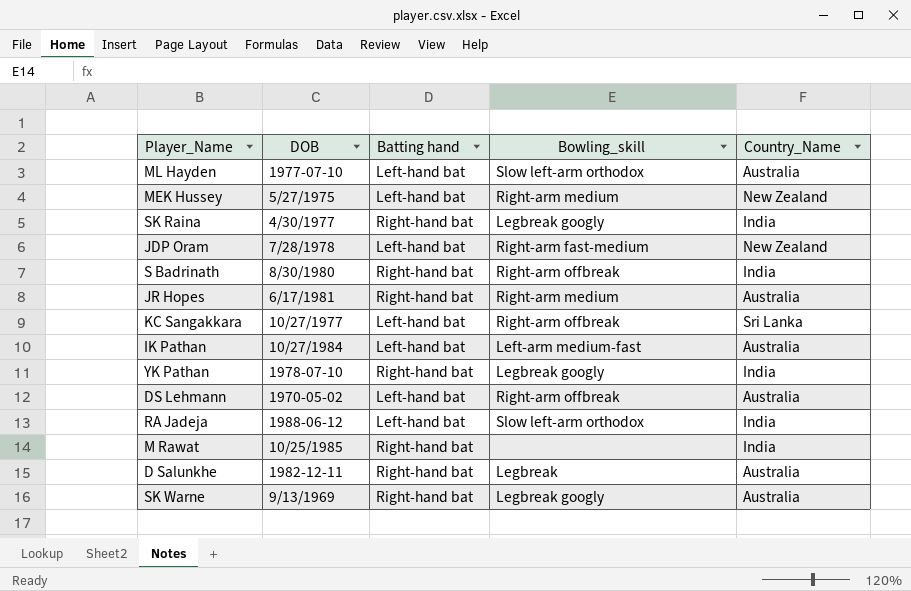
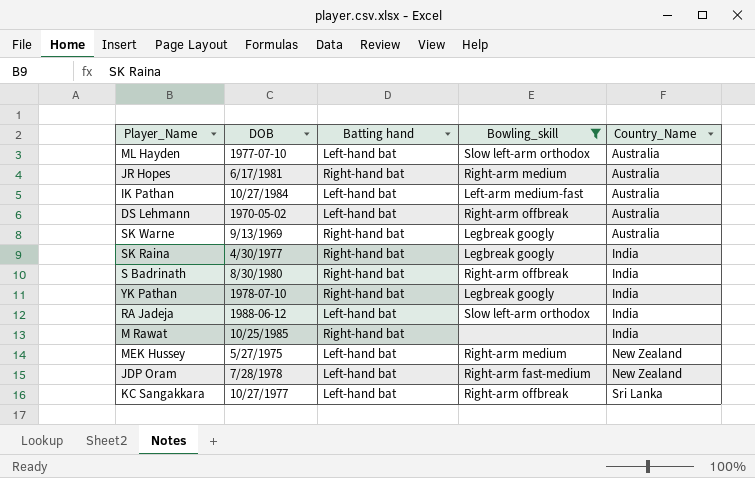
filter: none -> Bowling_skill != Legbreak
row order: none -> Country_Name ascending

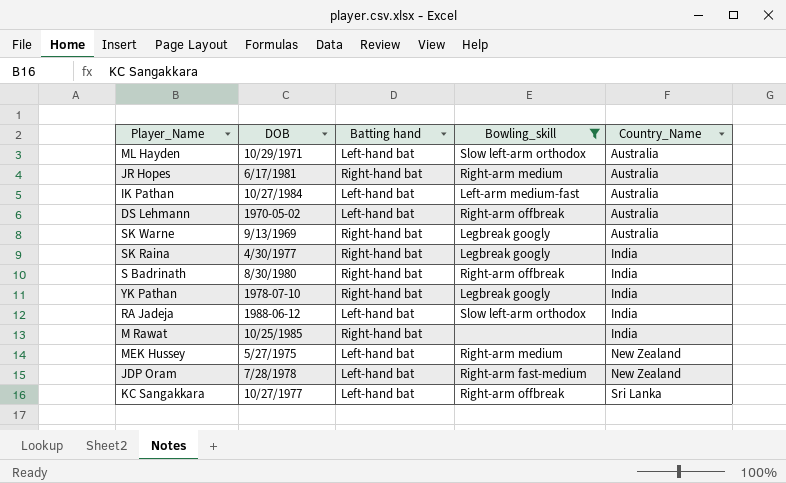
ML Hayden | DOB: 1977-07-10 -> 10/29/1971

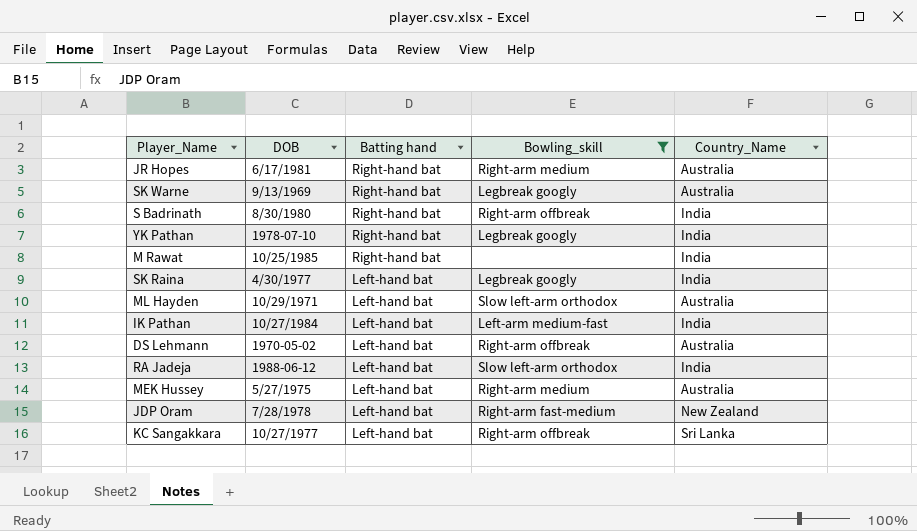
row order: Country_Name ascending -> Batting hand descending
SK Raina | Batting hand: Right-hand bat -> Left-hand bat
IK Pathan | Country_Name: Australia -> India
MEK Hussey | Country_Name: New Zealand -> Australia

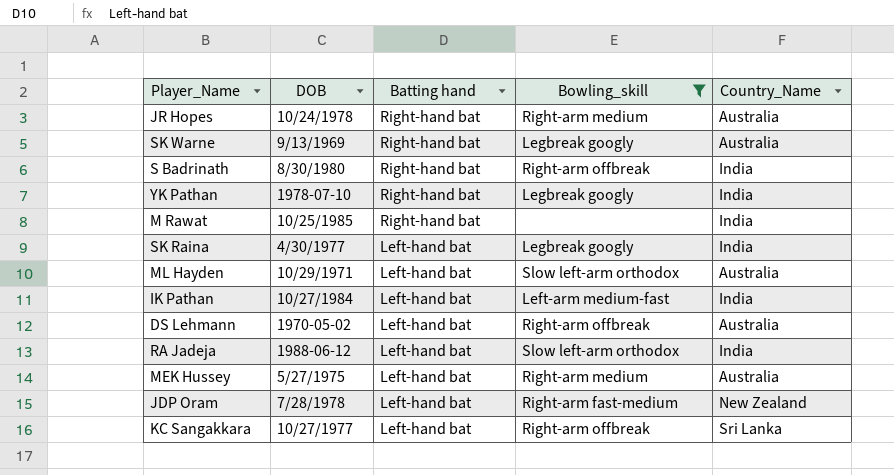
JR Hopes | DOB: 6/17/1981 -> 10/24/1978

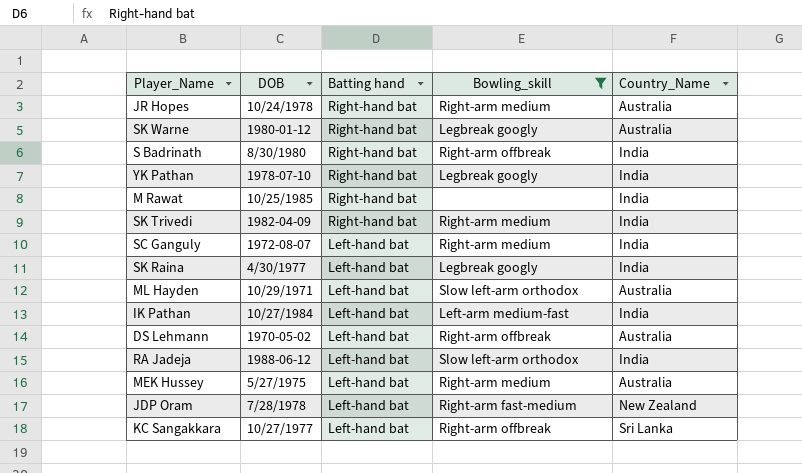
SK Warne | DOB: 9/13/1969 -> 1980-01-12
row SK Trivedi: none -> 1982-04-09 | Right-hand bat | Right-arm medium | India
row SC Ganguly: none -> 1972-08-07 | Left-hand bat | Right-arm medium | India

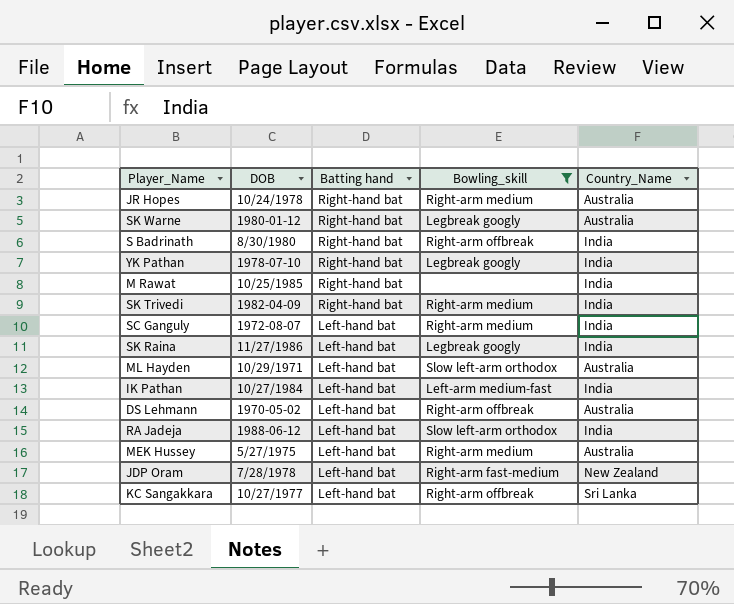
SK Raina | DOB: 4/30/1977 -> 11/27/1986

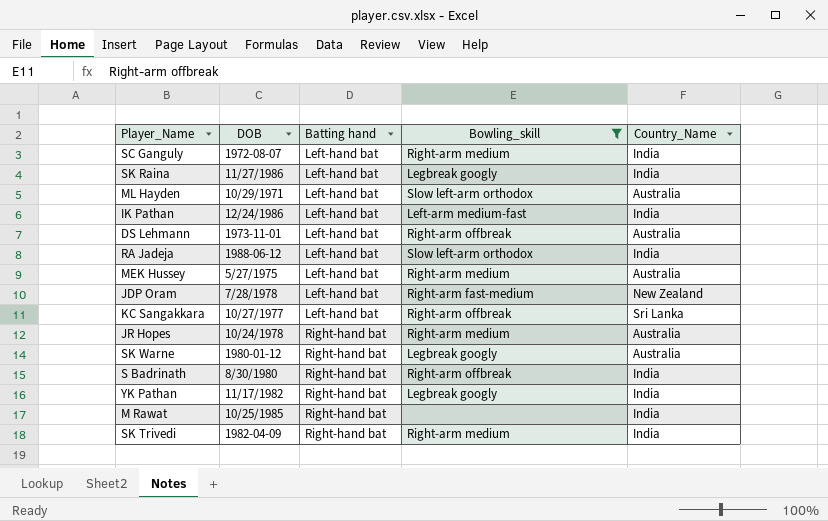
row order: Batting hand descending -> Batting hand ascending
IK Pathan | DOB: 10/27/1984 -> 12/24/1986
DS Lehmann | DOB: 1970-05-02 -> 1973-11-01
YK Pathan | DOB: 1978-07-10 -> 11/17/1982

